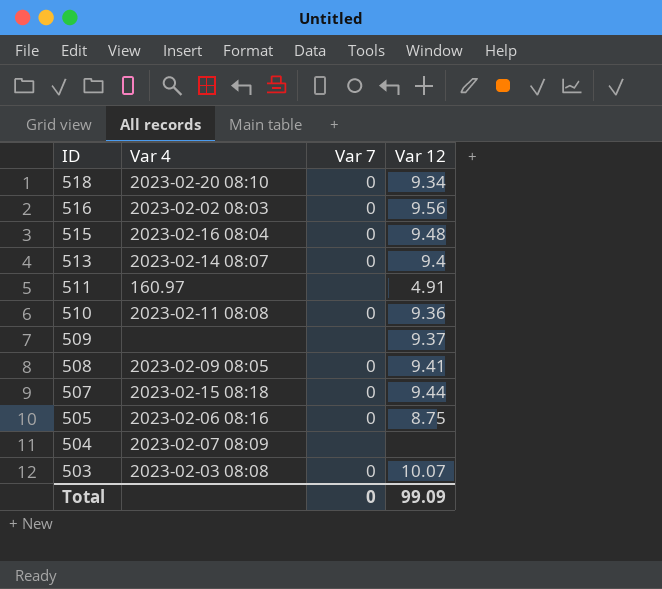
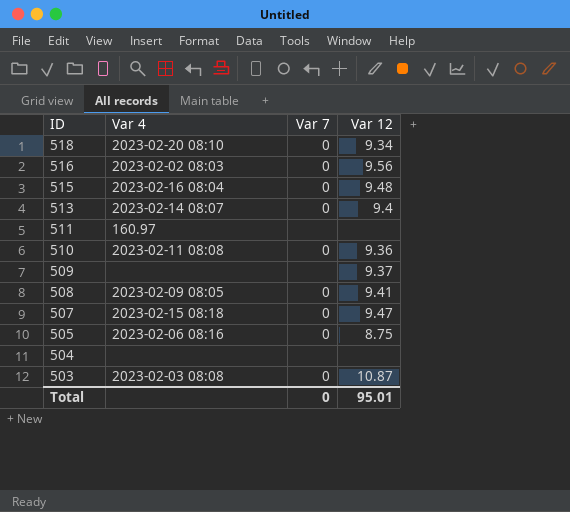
511 | Var 12: 4.91 -> none
507 | Var 12: 9.44 -> 9.47
504 | Var 4: 2023-02-07 08:09 -> none
503 | Var 12: 10.07 -> 10.87
Total | Var 12: 99.09 -> 95.01

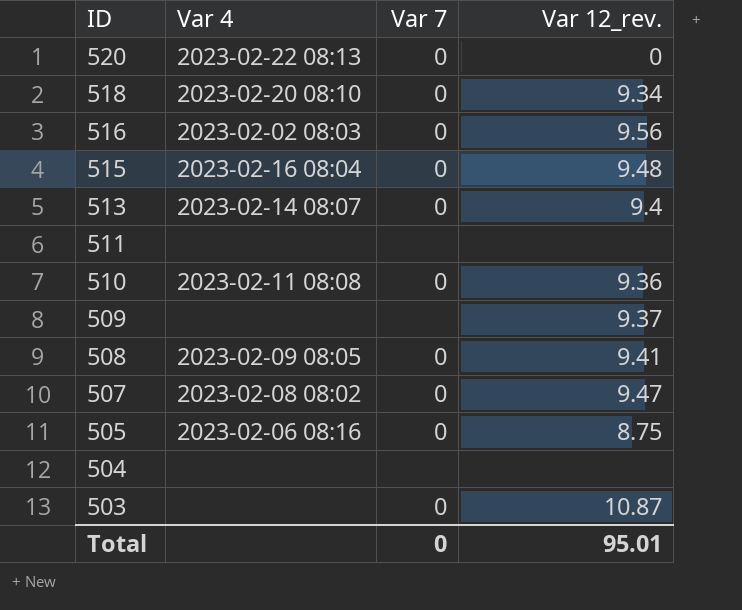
column name: Var 12 -> Var 12_rev.
row 520: none -> 2023-02-22 08:13 | 0 | 0
511 | Var 4: 160.97 -> none
507 | Var 4: 2023-02-15 08:18 -> 2023-02-08 08:02
503 | Var 4: 2023-02-03 08:08 -> none

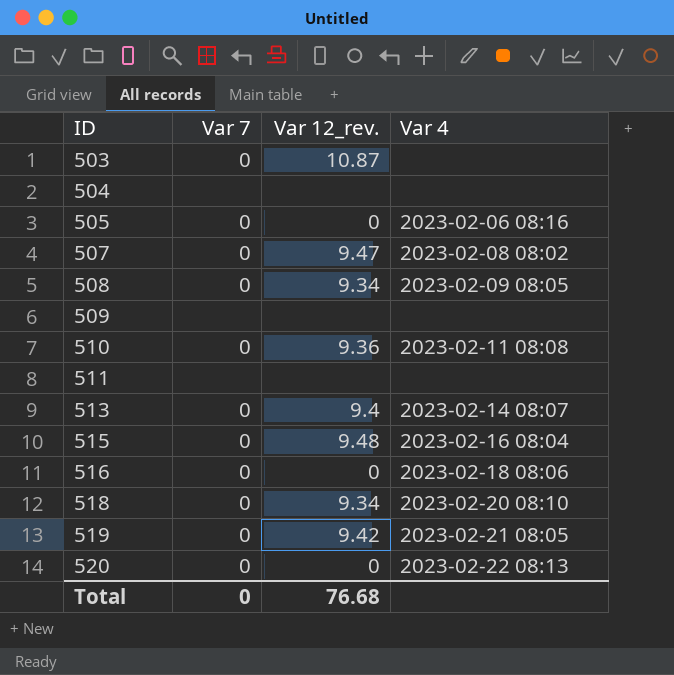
row order: ID descending -> ID ascending
column Var 4 | position: 2 -> 4
505 | Var 12_rev.: 8.75 -> 0
508 | Var 12_rev.: 9.41 -> 9.34
509 | Var 12_rev.: 9.37 -> none
516 | Var 12_rev.: 9.56 -> 0
516 | Var 4: 2023-02-02 08:03 -> 2023-02-18 08:06
row 519: none -> 0 | 9.42 | 2023-02-21 08:05
Total | Var 12_rev.: 95.01 -> 76.68

